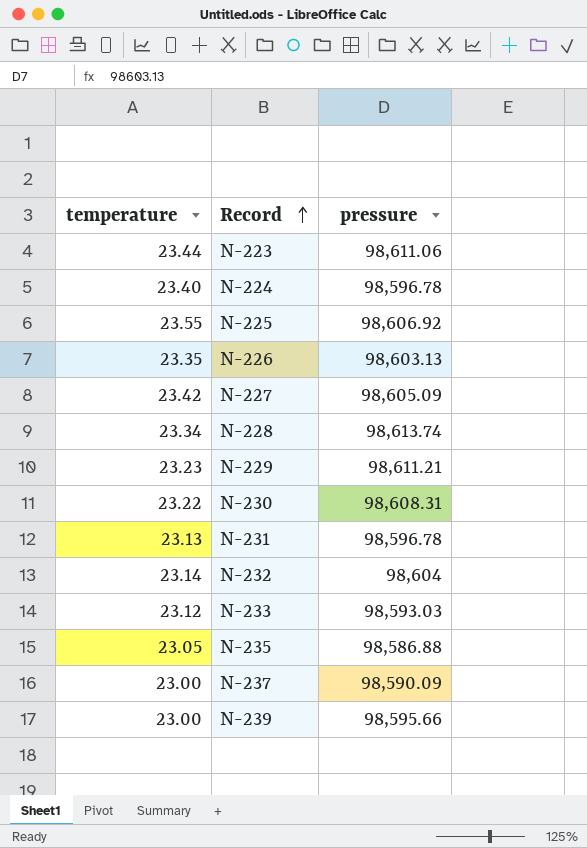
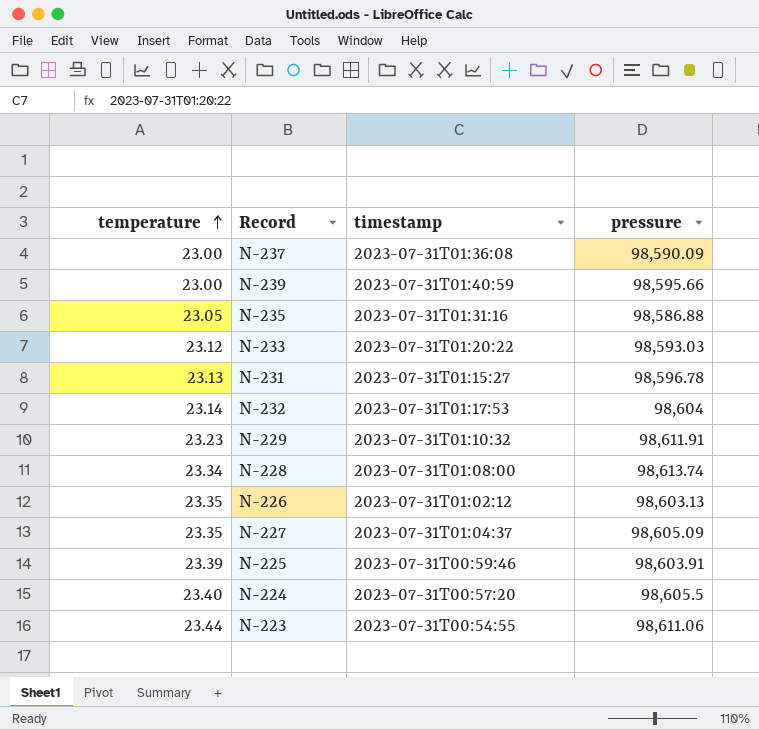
row order: Record ascending -> temperature ascending
column timestamp | position: none -> 3
row N-230: 23.22 | 98,608.31 -> none
N-229 | pressure: 98,611.21 -> 98,611.91
N-227 | temperature: 23.42 -> 23.35
N-225 | temperature: 23.55 -> 23.39
N-225 | pressure: 98,606.92 -> 98,603.91
N-224 | pressure: 98,596.78 -> 98,605.5

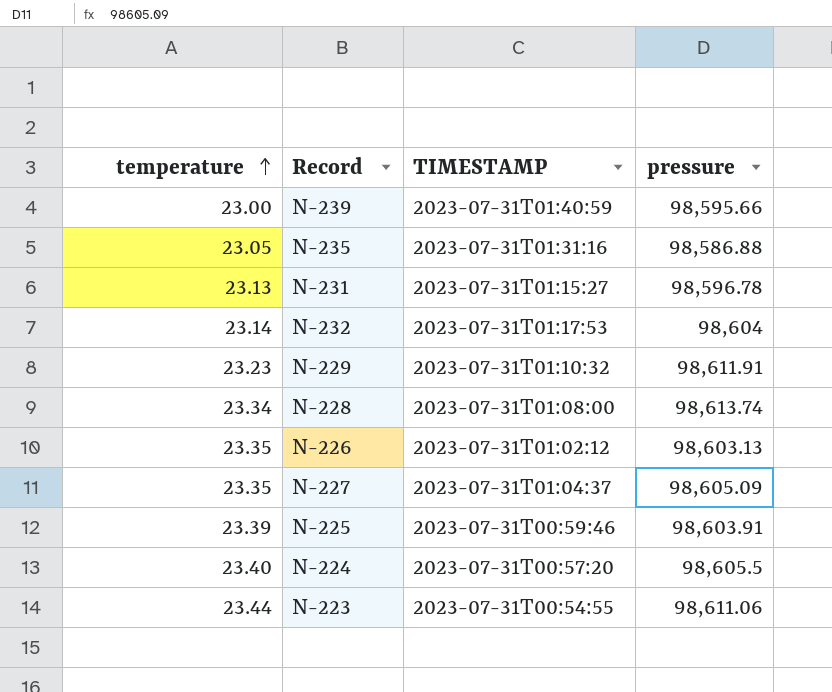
column name: timestamp -> TIMESTAMP
row N-237: 23.00 | 2023-07-31T01:36:08 | 98,590.09 -> none
row N-233: 23.12 | 2023-07-31T01:20:22 | 98,593.03 -> none

